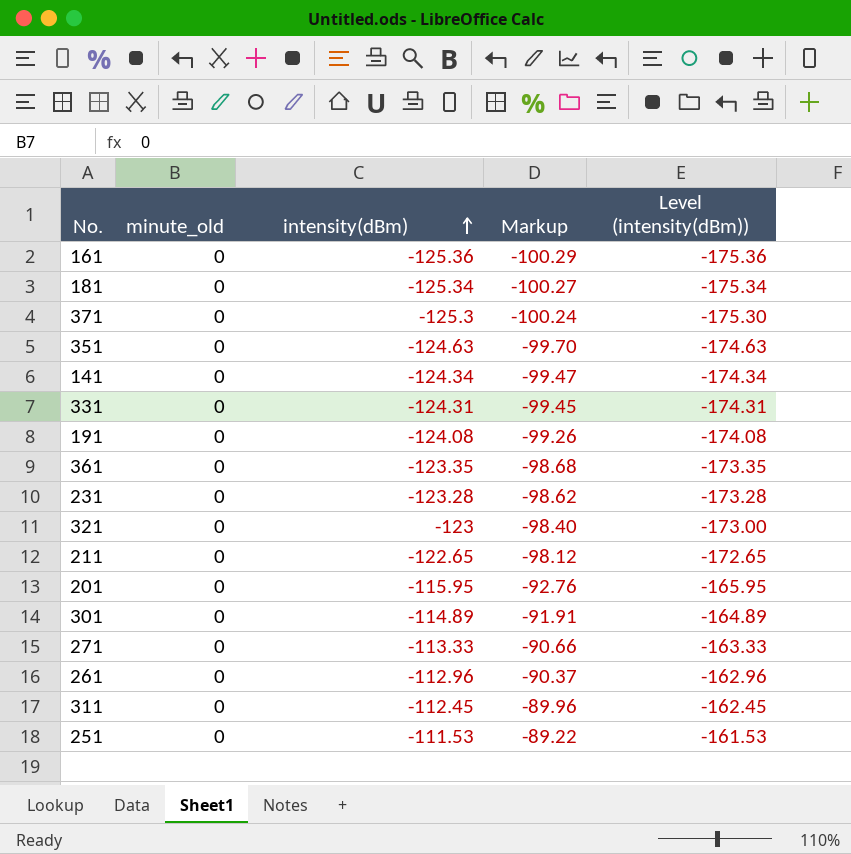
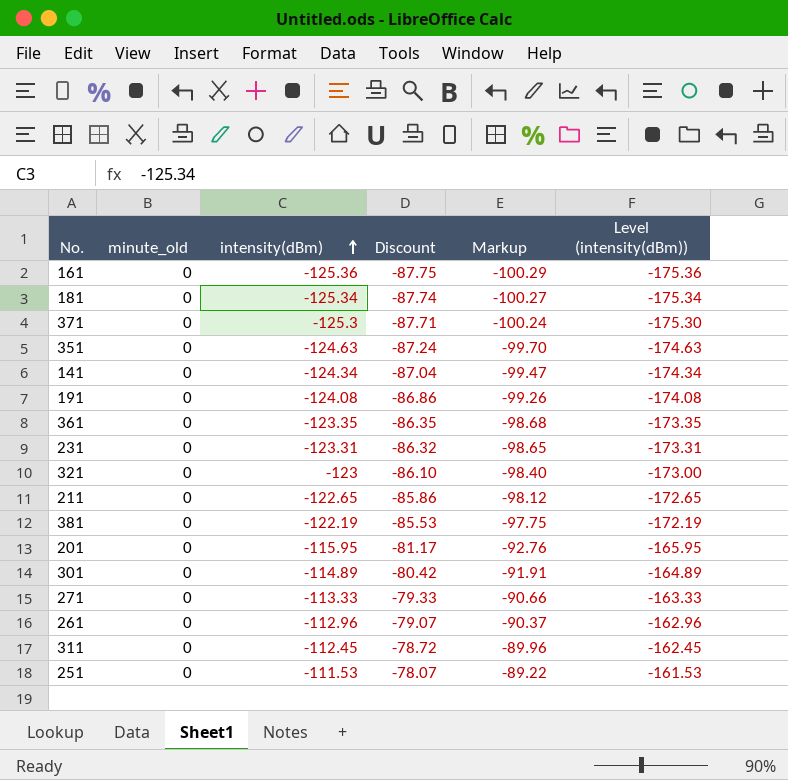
column Discount | formula: none -> [intensity(dBm)] * 0.7
row 331: 0 | -124.31 | -99.45 | -174.31 -> none
231 | intensity(dBm): -123.28 -> -123.31
231 | Markup: -98.62 -> -98.65
231 | Level (intensity(dBm)): -173.28 -> -173.31
row 381: none -> 0 | -122.19 | -85.53 | -97.75 | -172.19

